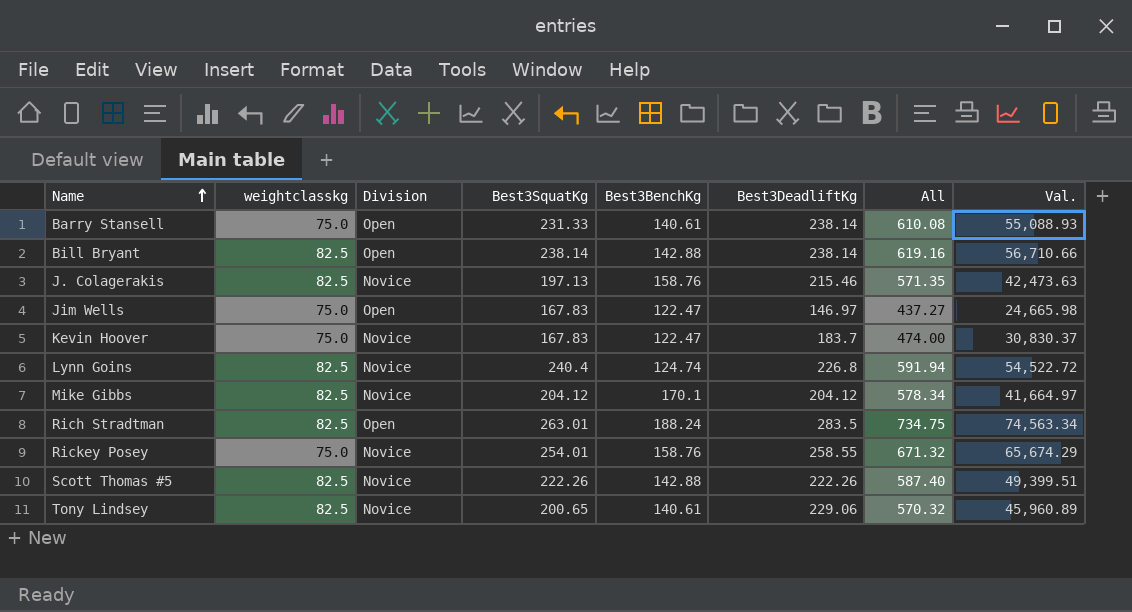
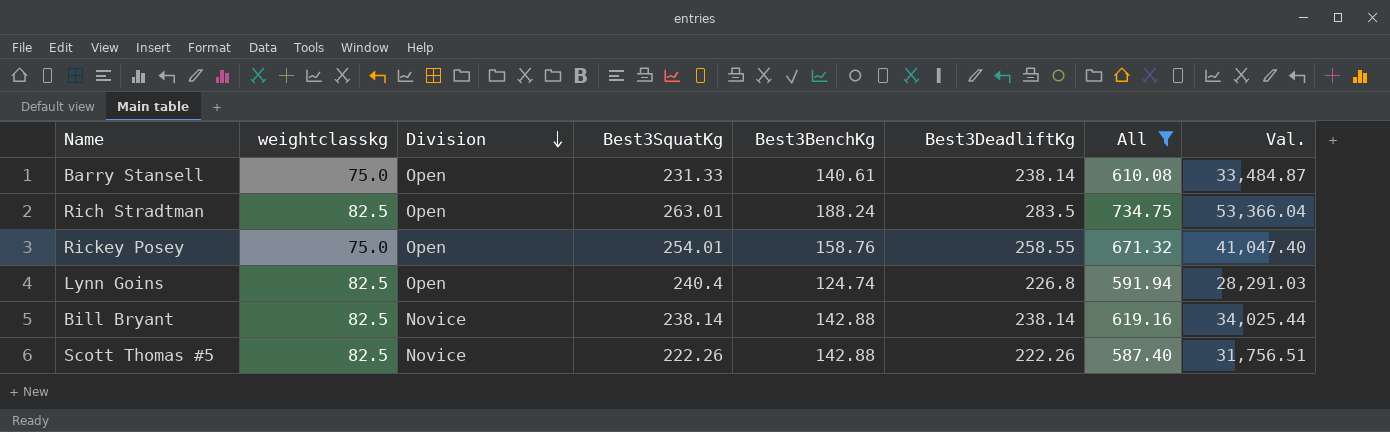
filter: none -> All >= 587.40
row order: Name ascending -> Division descending
column Val. | formula: [Best3SquatKg] * [Best3DeadliftKg] -> [Best3BenchKg] * [Best3DeadliftKg]
Rickey Posey | Division: Novice -> Open
Lynn Goins | Division: Novice -> Open
Bill Bryant | Division: Open -> Novice

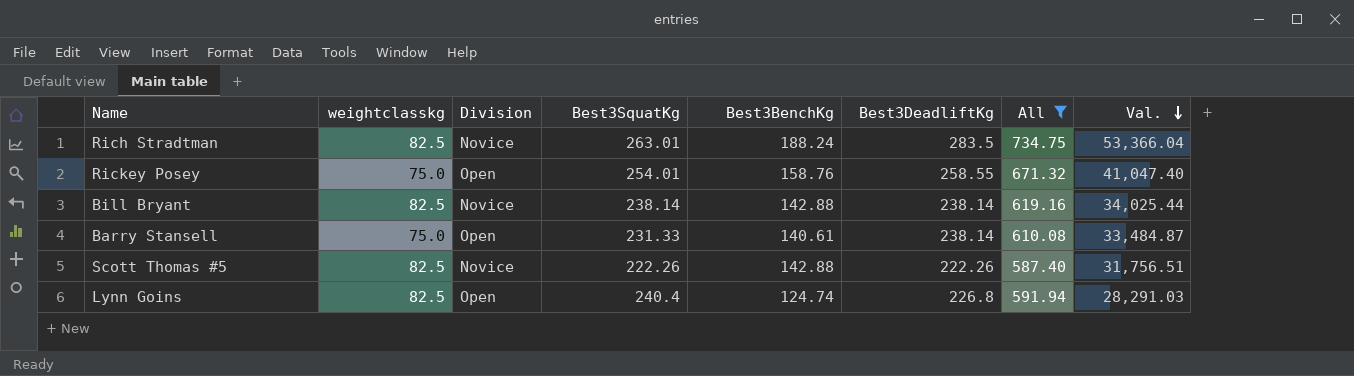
row order: Division descending -> Val. descending
Rich Stradtman | Division: Open -> Novice

